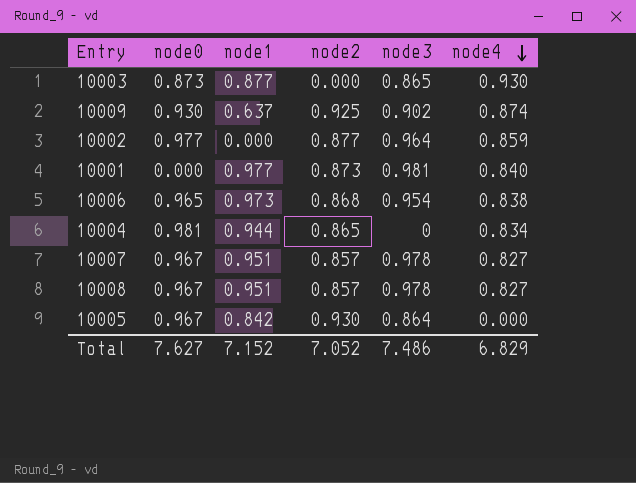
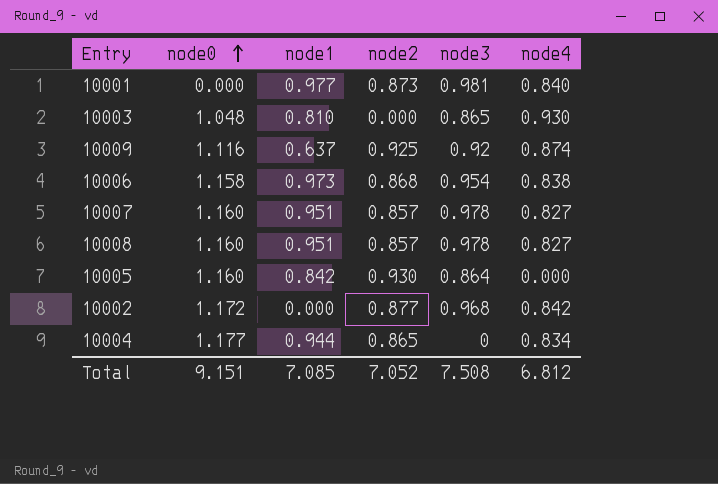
row order: node4 descending -> node0 ascending
10003 | node0: 0.873 -> 1.048
10003 | node1: 0.877 -> 0.810
10009 | node0: 0.930 -> 1.116
10009 | node3: 0.902 -> 0.92
10006 | node0: 0.965 -> 1.158
10007 | node0: 0.967 -> 1.160
10008 | node0: 0.967 -> 1.160
10005 | node0: 0.967 -> 1.160
10002 | node0: 0.977 -> 1.172
10002 | node3: 0.964 -> 0.968
10002 | node4: 0.859 -> 0.842
10004 | node0: 0.981 -> 1.177
Total | node0: 7.627 -> 9.151
Total | node1: 7.152 -> 7.085
Total | node3: 7.486 -> 7.508
Total | node4: 6.829 -> 6.812

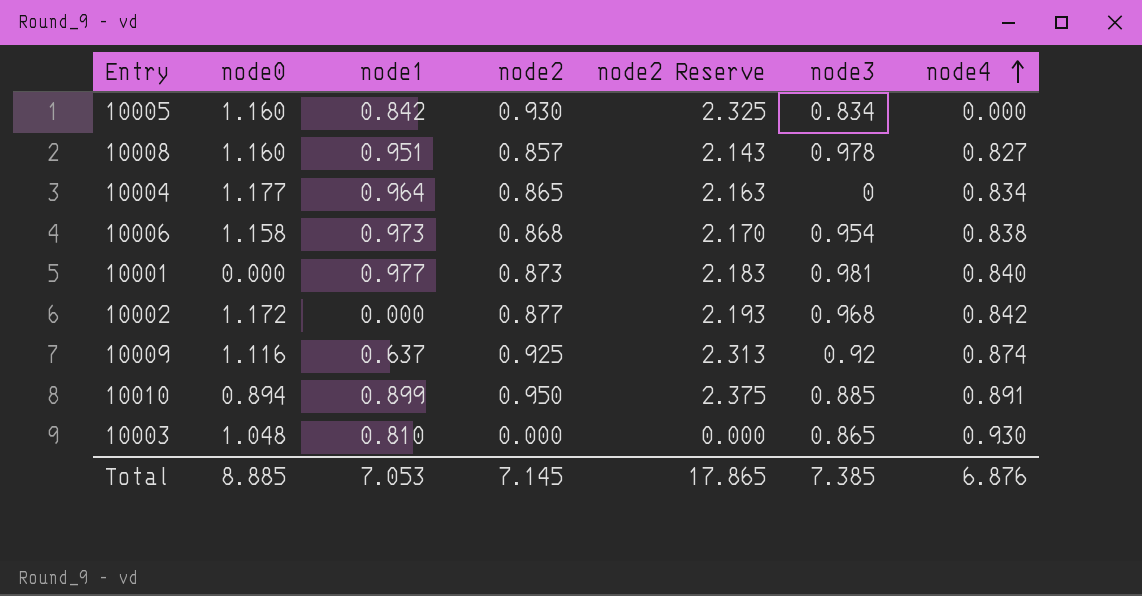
row order: node0 ascending -> node4 ascending
column node2 Reserve | formula: none -> [node2] * 2.5
row 10007: 1.160 | 0.951 | 0.857 | 0.978 | 0.827 -> none
10005 | node3: 0.864 -> 0.834
10004 | node1: 0.944 -> 0.964
row 10010: none -> 0.894 | 0.899 | 0.950 | 2.375 | 0.885 | 0.891
Total | node0: 9.151 -> 8.885
Total | node1: 7.085 -> 7.053
Total | node2: 7.052 -> 7.145
Total | node3: 7.508 -> 7.385
Total | node4: 6.812 -> 6.876

